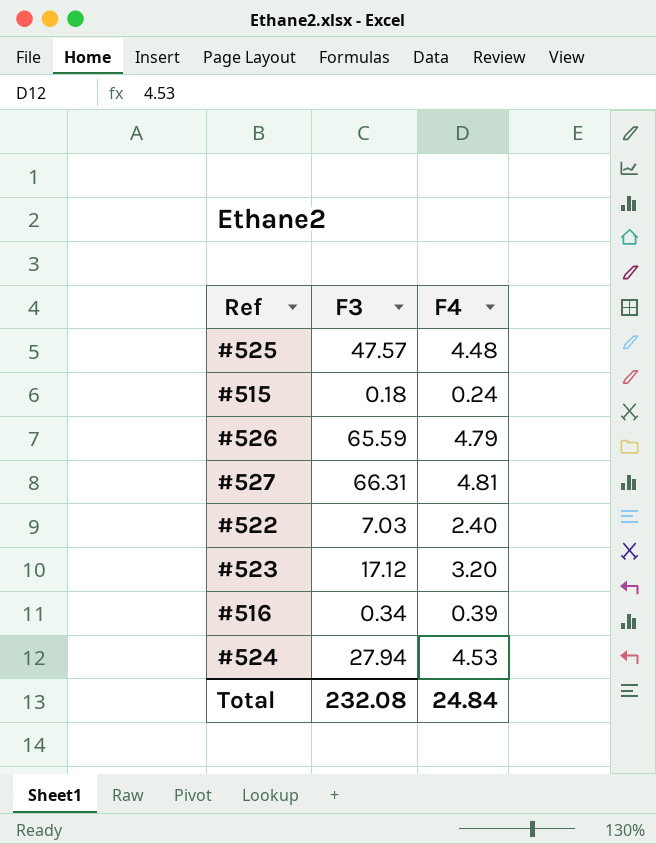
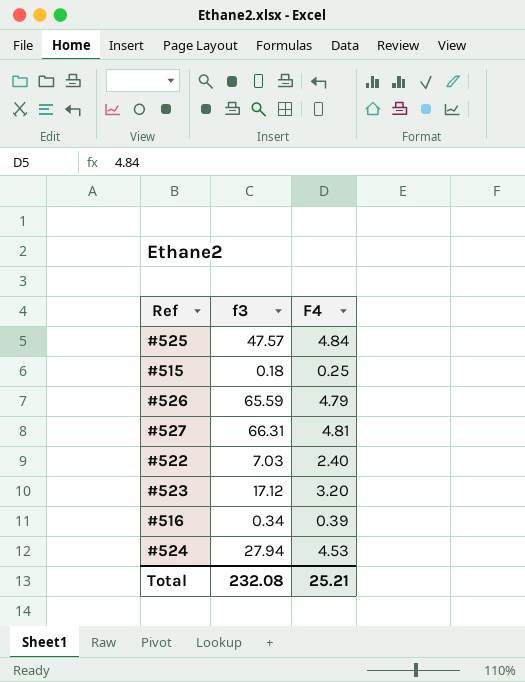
column name: F3 -> f3
#525 | F4: 4.48 -> 4.84
#515 | F4: 0.24 -> 0.25
Total | F4: 24.84 -> 25.21

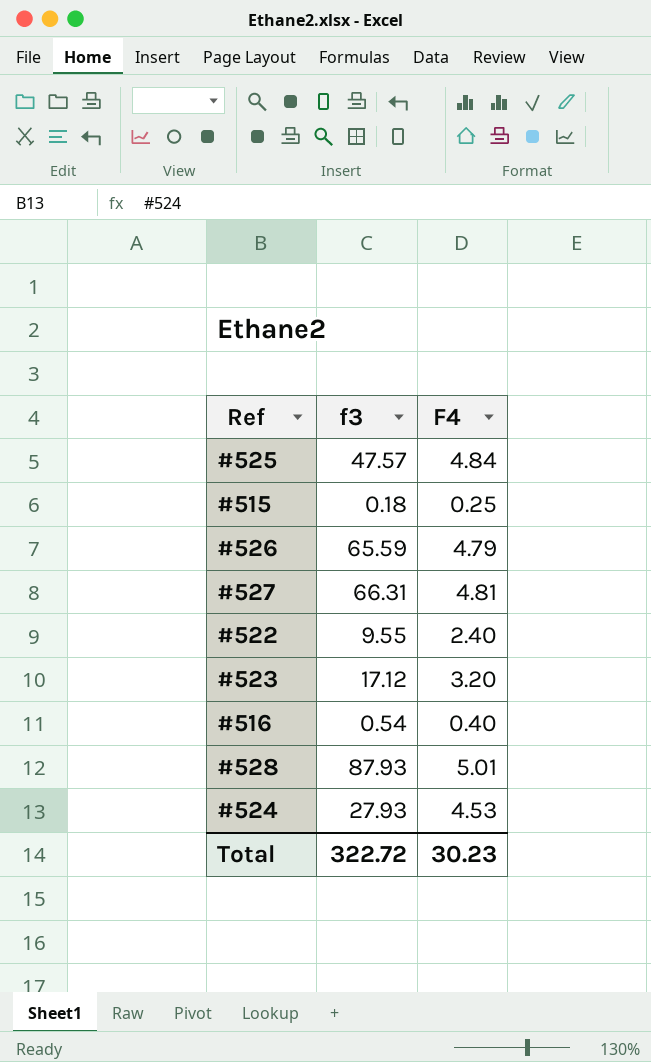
#522 | f3: 7.03 -> 9.55
#516 | f3: 0.34 -> 0.54
#516 | F4: 0.39 -> 0.40
row #528: none -> 87.93 | 5.01
#524 | f3: 27.94 -> 27.93
Total | f3: 232.08 -> 322.72
Total | F4: 25.21 -> 30.23

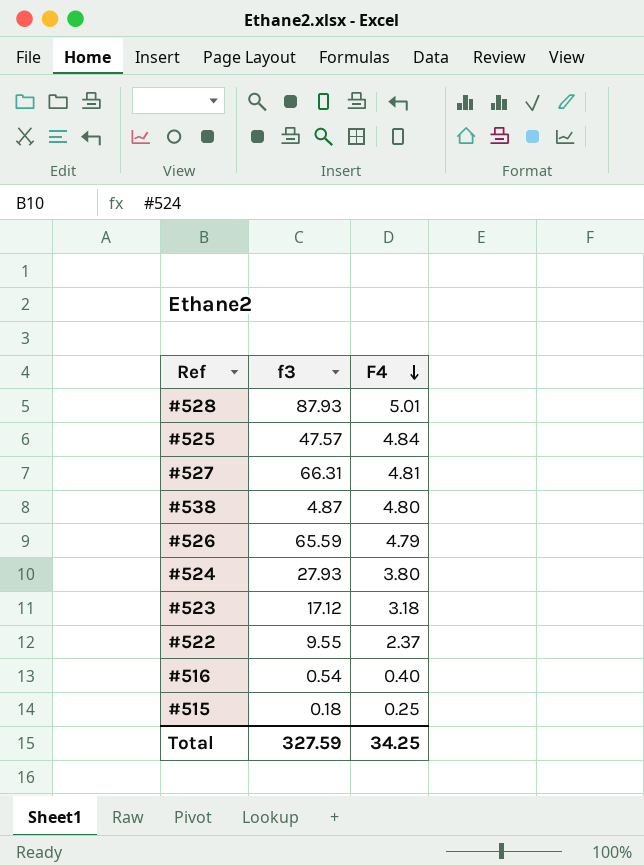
row order: none -> F4 descending
row #538: none -> 4.87 | 4.80
#524 | F4: 4.53 -> 3.80
#523 | F4: 3.20 -> 3.18
#522 | F4: 2.40 -> 2.37
Total | f3: 322.72 -> 327.59
Total | F4: 30.23 -> 34.25

